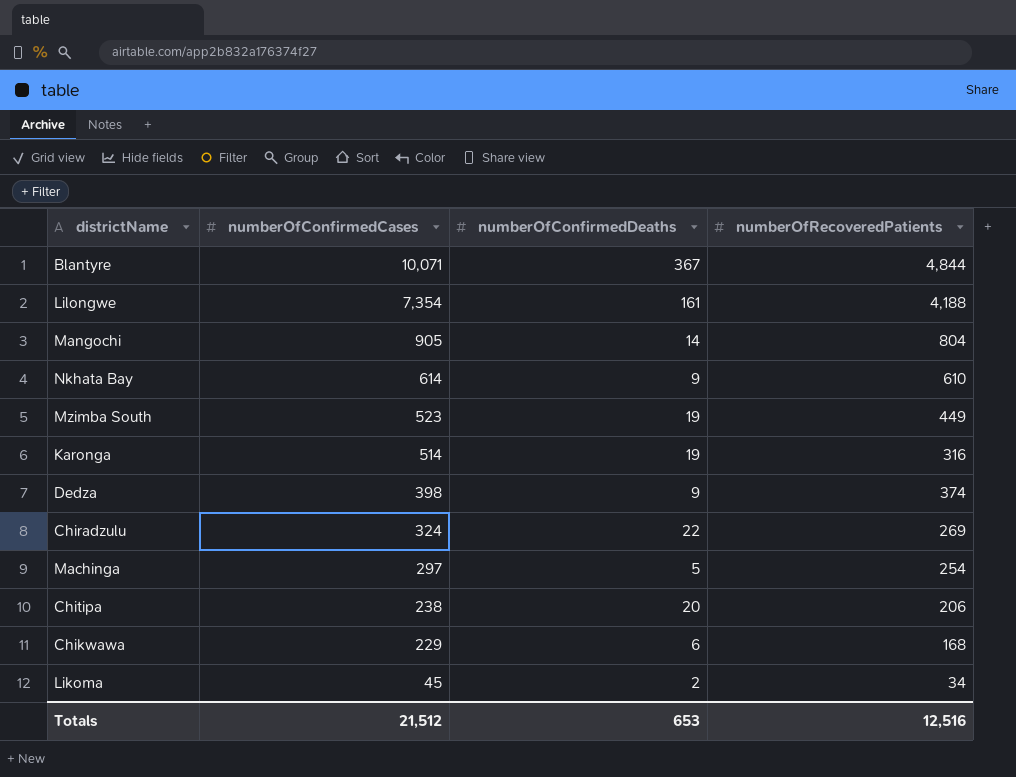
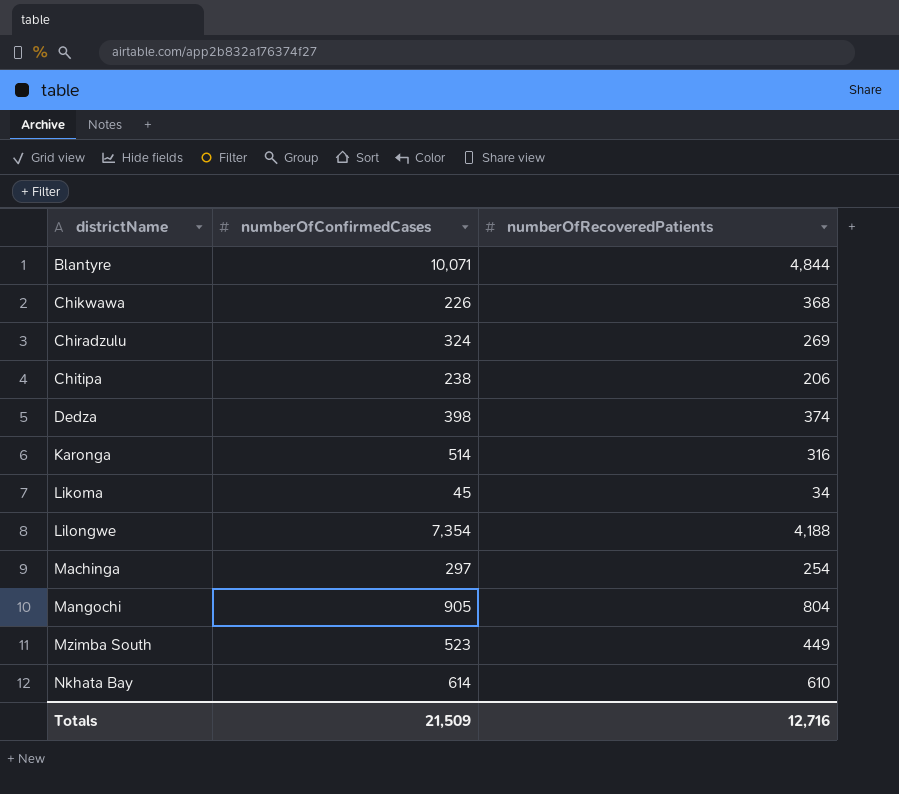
row order: numberOfConfirmedCases descending -> districtName ascending
column numberOfConfirmedDeaths | position: 3 -> none
Chikwawa | numberOfConfirmedCases: 229 -> 226
Chikwawa | numberOfRecoveredPatients: 168 -> 368
Totals | numberOfConfirmedCases: 21,512 -> 21,509
Totals | numberOfRecoveredPatients: 12,516 -> 12,716

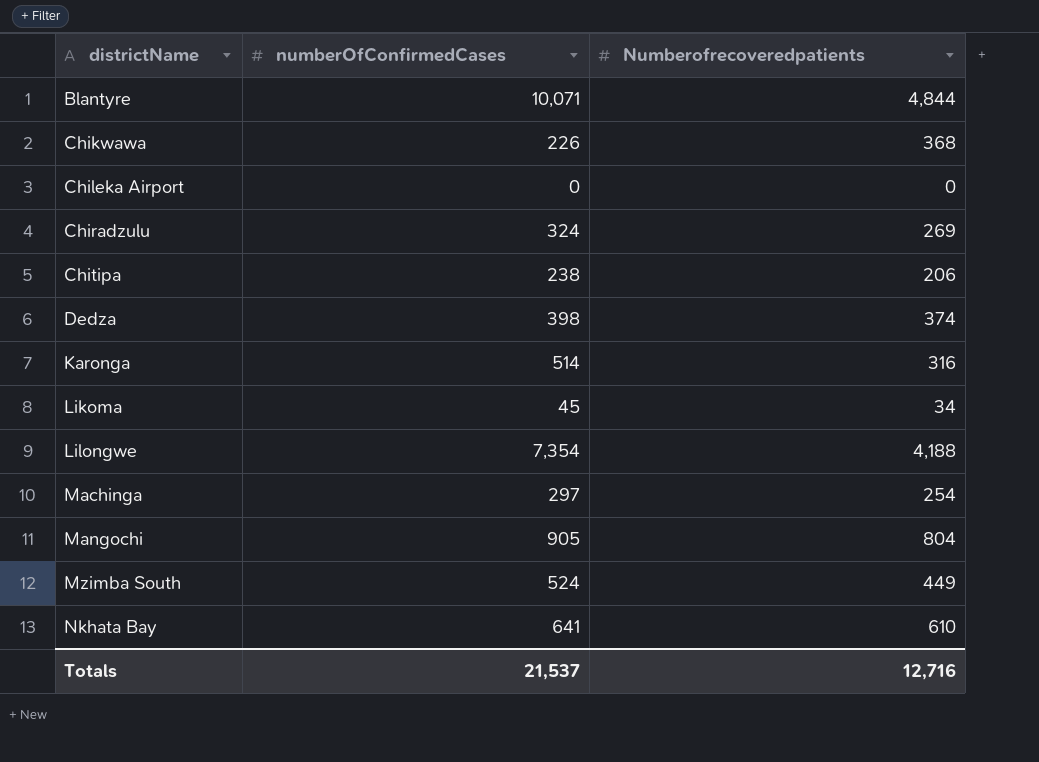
column name: numberOfRecoveredPatients -> Numberofrecoveredpatients
row Chileka Airport: none -> 0 | 0
Mzimba South | numberOfConfirmedCases: 523 -> 524
Nkhata Bay | numberOfConfirmedCases: 614 -> 641
Totals | numberOfConfirmedCases: 21,509 -> 21,537

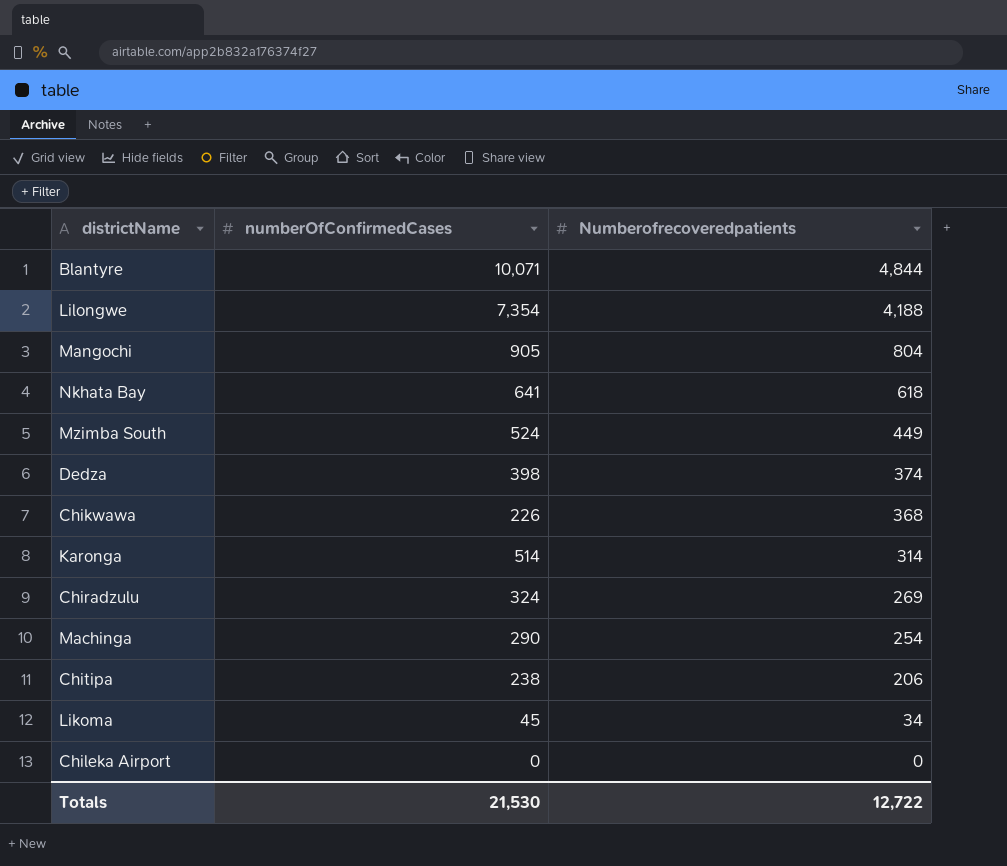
row order: districtName ascending -> Numberofrecoveredpatients descending
Nkhata Bay | Numberofrecoveredpatients: 610 -> 618
Karonga | Numberofrecoveredpatients: 316 -> 314
Machinga | numberOfConfirmedCases: 297 -> 290
Totals | numberOfConfirmedCases: 21,537 -> 21,530
Totals | Numberofrecoveredpatients: 12,716 -> 12,722

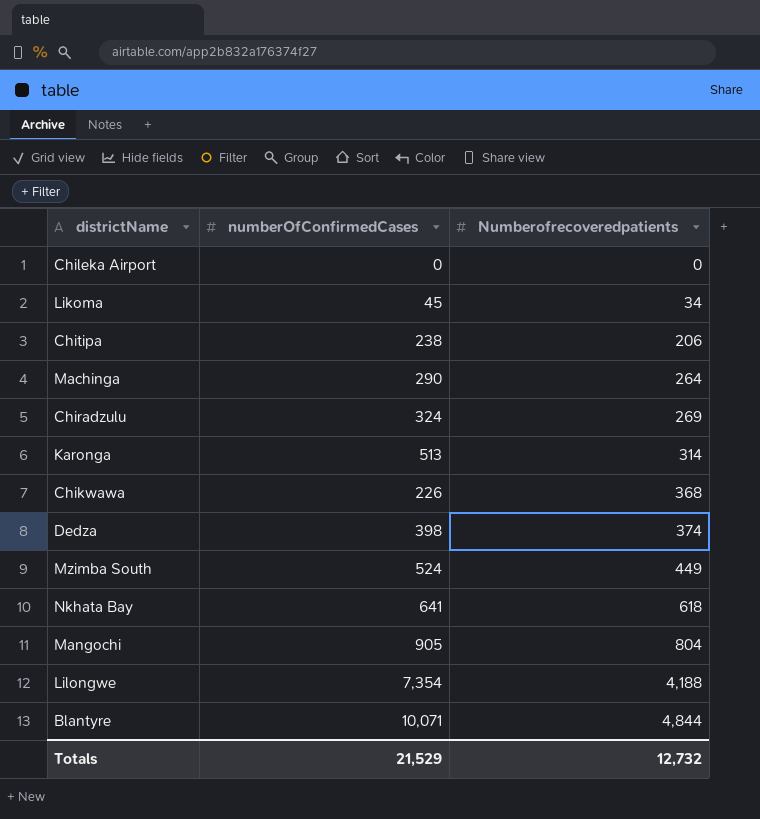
row order: Numberofrecoveredpatients descending -> Numberofrecoveredpatients ascending
Machinga | Numberofrecoveredpatients: 254 -> 264
Karonga | numberOfConfirmedCases: 514 -> 513
Totals | numberOfConfirmedCases: 21,530 -> 21,529
Totals | Numberofrecoveredpatients: 12,722 -> 12,732

